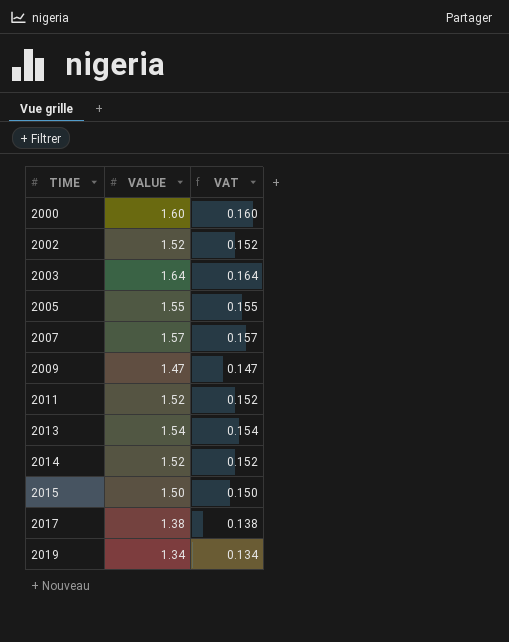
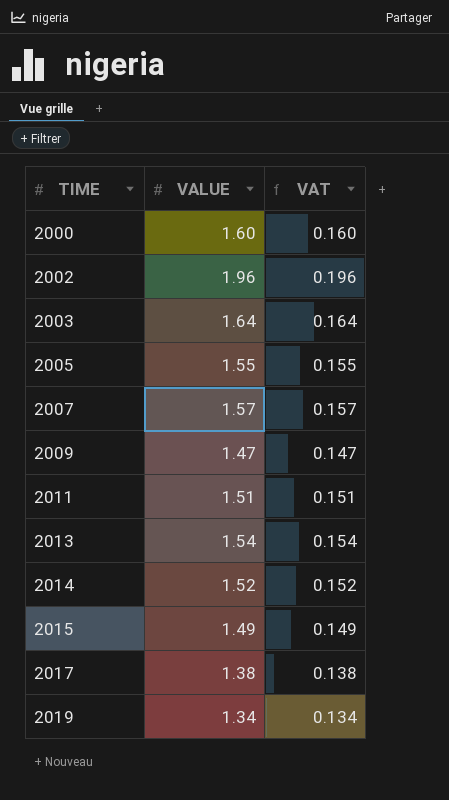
2002 | VALUE: 1.52 -> 1.96
2002 | VAT: 0.152 -> 0.196
2011 | VALUE: 1.52 -> 1.51
2011 | VAT: 0.152 -> 0.151
2015 | VALUE: 1.50 -> 1.49
2015 | VAT: 0.150 -> 0.149

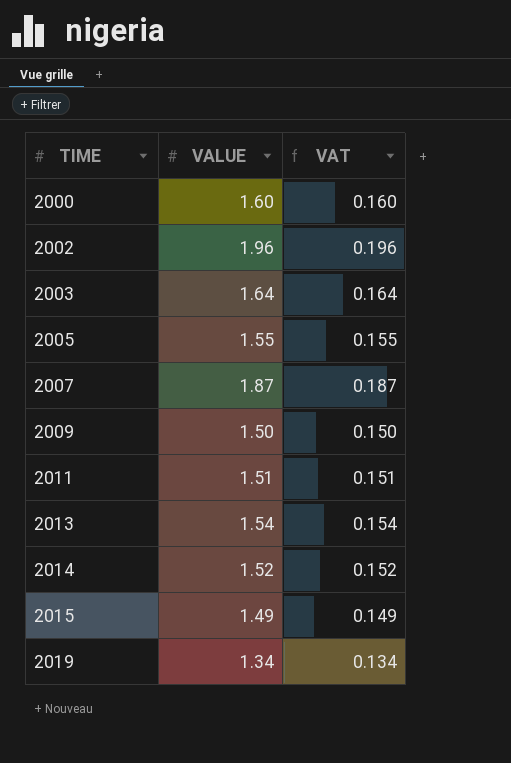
row 2017: 1.38 | 0.138 -> none
2007 | VALUE: 1.57 -> 1.87
2007 | VAT: 0.157 -> 0.187
2009 | VALUE: 1.47 -> 1.50
2009 | VAT: 0.147 -> 0.150

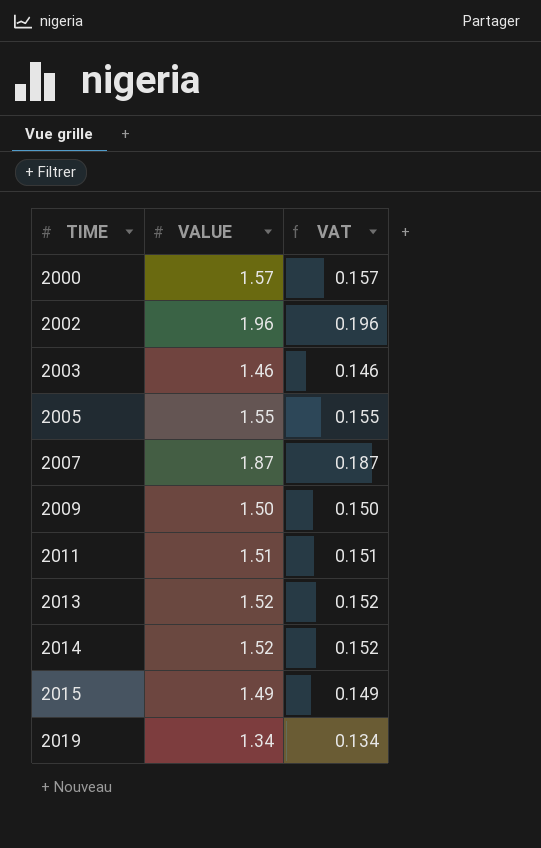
2000 | VALUE: 1.60 -> 1.57
2000 | VAT: 0.160 -> 0.157
2003 | VALUE: 1.64 -> 1.46
2003 | VAT: 0.164 -> 0.146
2013 | VALUE: 1.54 -> 1.52
2013 | VAT: 0.154 -> 0.152

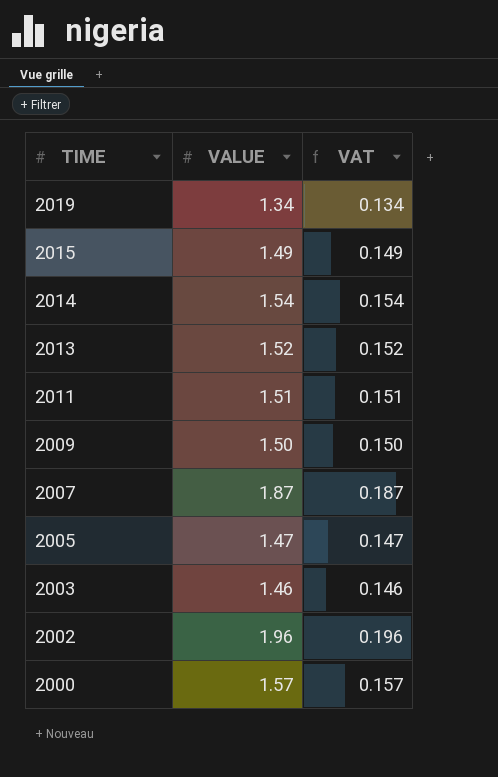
row order: TIME ascending -> TIME descending
2014 | VALUE: 1.52 -> 1.54
2014 | VAT: 0.152 -> 0.154
2005 | VALUE: 1.55 -> 1.47
2005 | VAT: 0.155 -> 0.147

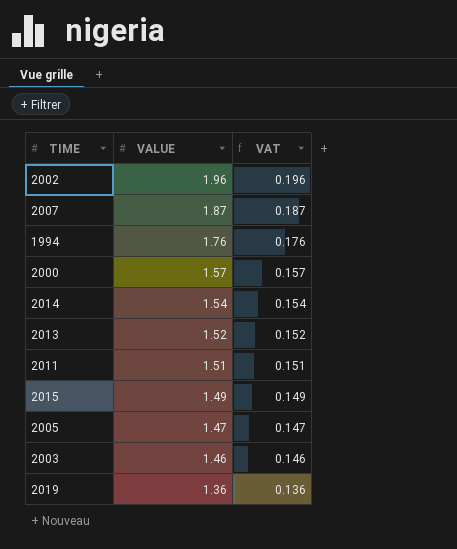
row order: TIME descending -> VALUE descending
row 2009: 1.50 | 0.150 -> none
row 1994: none -> 1.76 | 0.176
2019 | VALUE: 1.34 -> 1.36
2019 | VAT: 0.134 -> 0.136

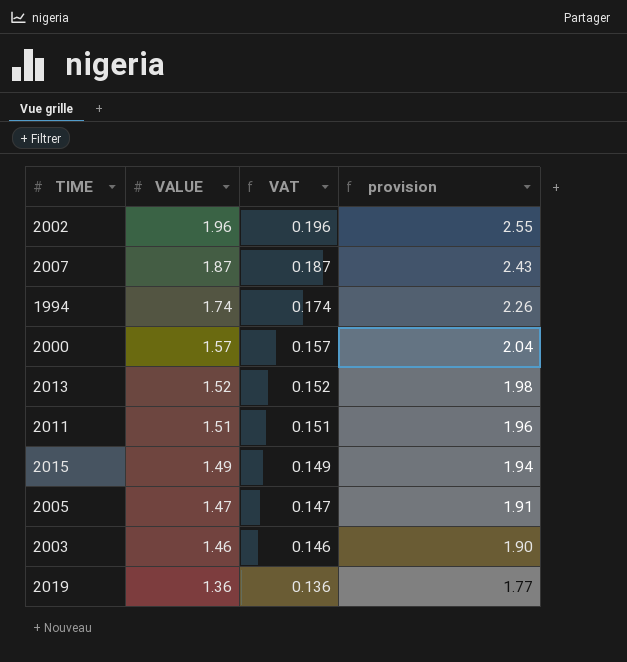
column provision | formula: none -> [VALUE] * 1.3
row 2014: 1.54 | 0.154 -> none
1994 | VALUE: 1.76 -> 1.74
1994 | VAT: 0.176 -> 0.174

